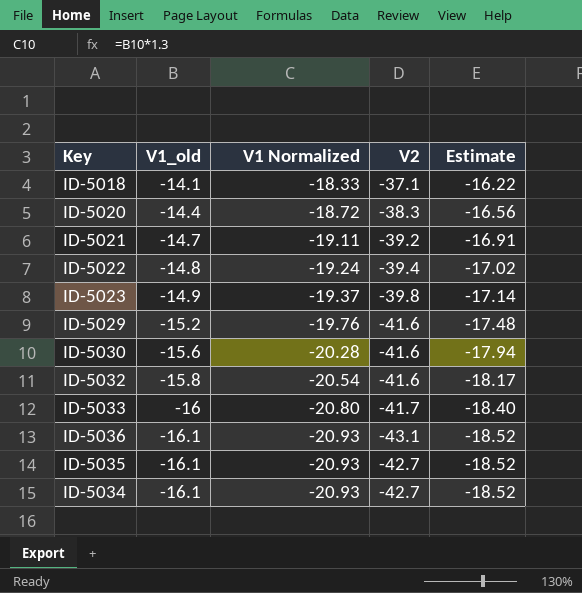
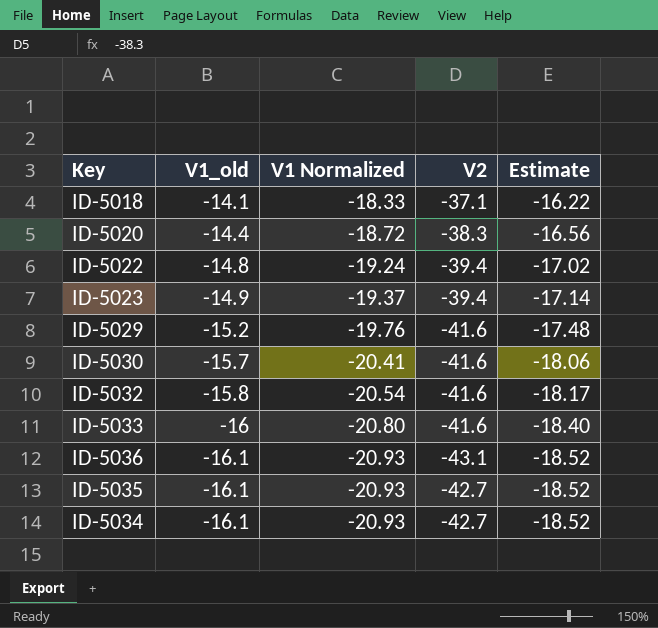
row ID-5021: -14.7 | -19.11 | -39.2 | -16.91 -> none
ID-5023 | V2: -39.8 -> -39.4
ID-5030 | V1_old: -15.6 -> -15.7
ID-5030 | V1 Normalized: -20.28 -> -20.41
ID-5030 | Estimate: -17.94 -> -18.06
ID-5033 | V2: -41.7 -> -41.6

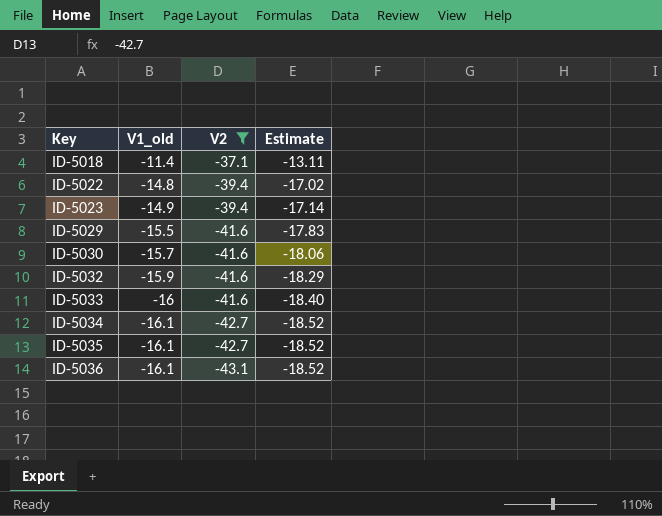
filter: none -> V2 != -38.3
row order: V1_old descending -> Key ascending
column V1 Normalized | formula: [V1_old] * 1.3 -> none
ID-5018 | V1_old: -14.1 -> -11.4
ID-5018 | Estimate: -16.22 -> -13.11
ID-5029 | V1_old: -15.2 -> -15.5
ID-5029 | Estimate: -17.48 -> -17.83
ID-5032 | V1_old: -15.8 -> -15.9
ID-5032 | Estimate: -18.17 -> -18.29

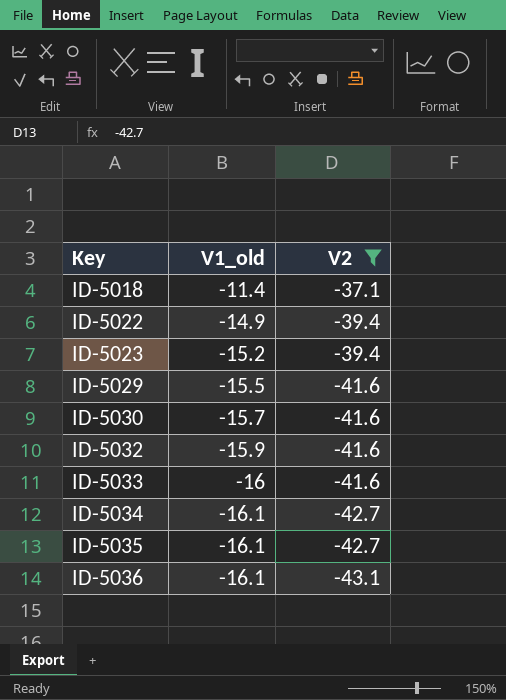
column Estimate | formula: [V1_old] * 1.15 -> none
ID-5022 | V1_old: -14.8 -> -14.9
ID-5023 | V1_old: -14.9 -> -15.2

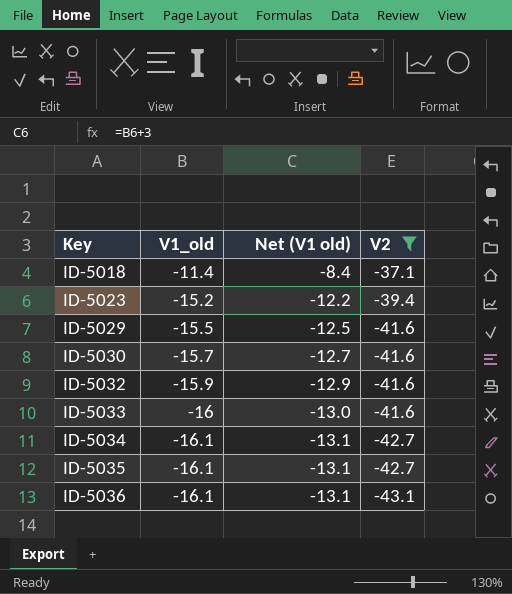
column Net (V1 old) | formula: none -> [V1_old] + 3
row ID-5022: -14.9 | -39.4 -> none

